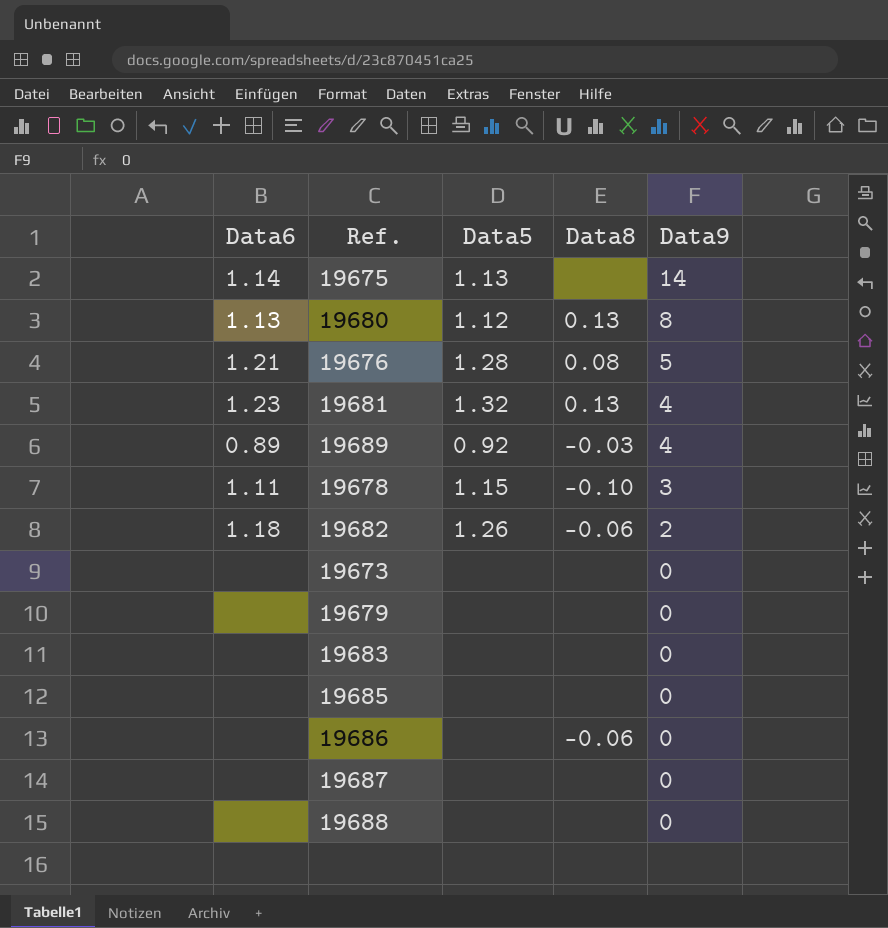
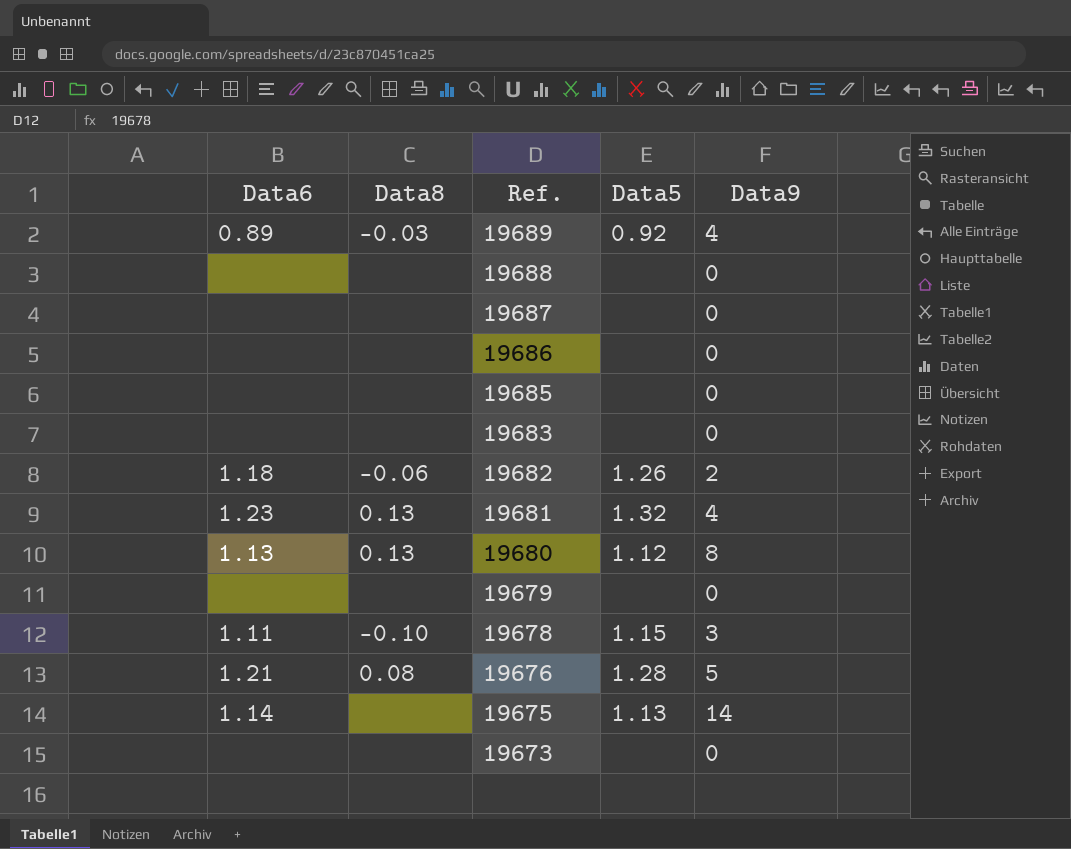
row order: Data9 descending -> Ref. descending
column Data8 | position: 4 -> 2
19686 | Data8: -0.06 -> none

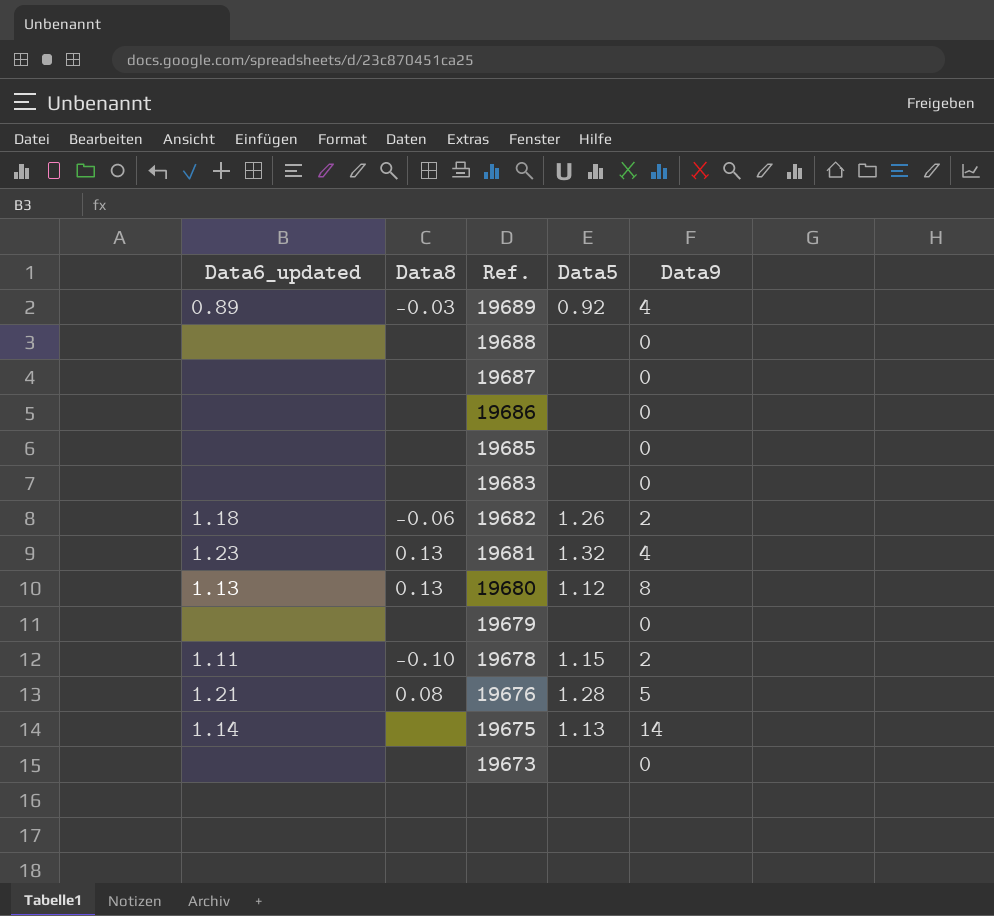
column name: Data6 -> Data6_updated
19678 | Data9: 3 -> 2

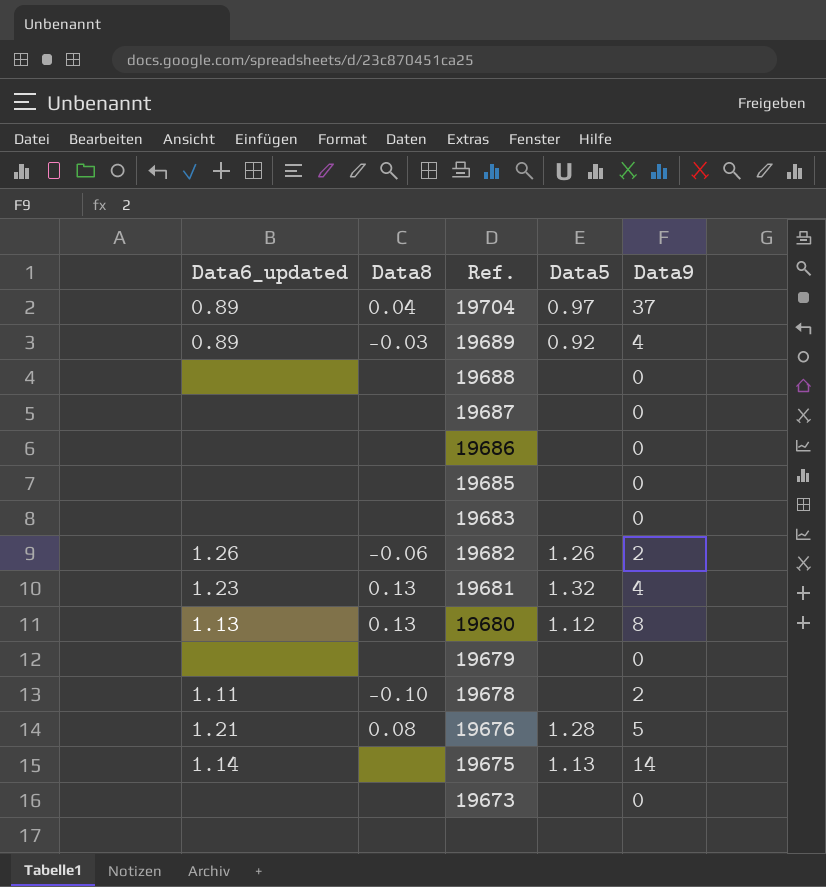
row 19704: none -> 0.89 | 0.04 | 0.97 | 37
19682 | Data6_updated: 1.18 -> 1.26
19678 | Data5: 1.15 -> none

